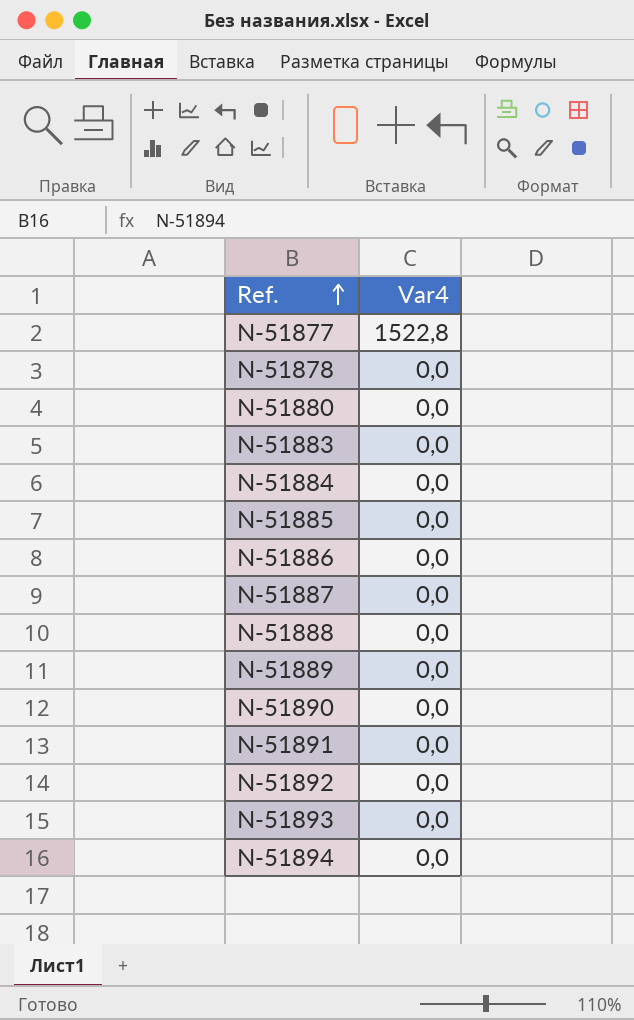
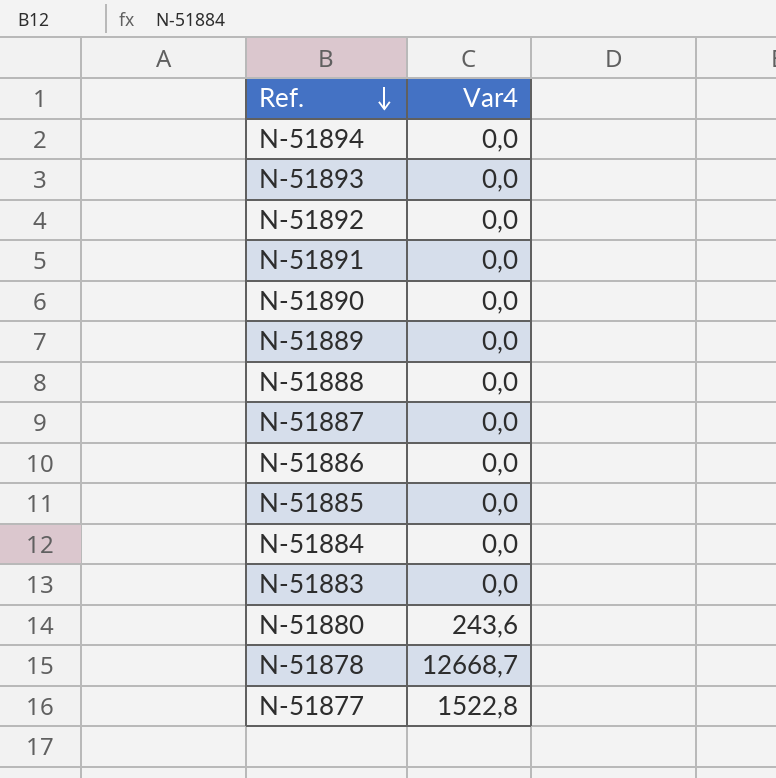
row order: Ref. ascending -> Ref. descending
N-51880 | Var4: 0,0 -> 243,6
N-51878 | Var4: 0,0 -> 12668,7

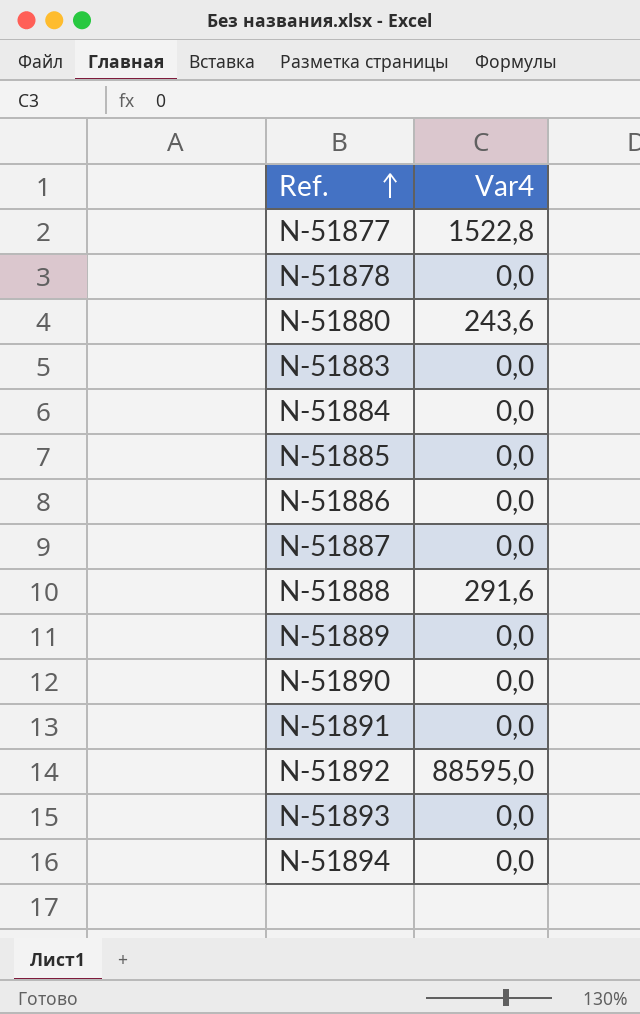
row order: Ref. descending -> Ref. ascending
N-51878 | Var4: 12668,7 -> 0,0
N-51888 | Var4: 0,0 -> 291,6
N-51892 | Var4: 0,0 -> 88595,0

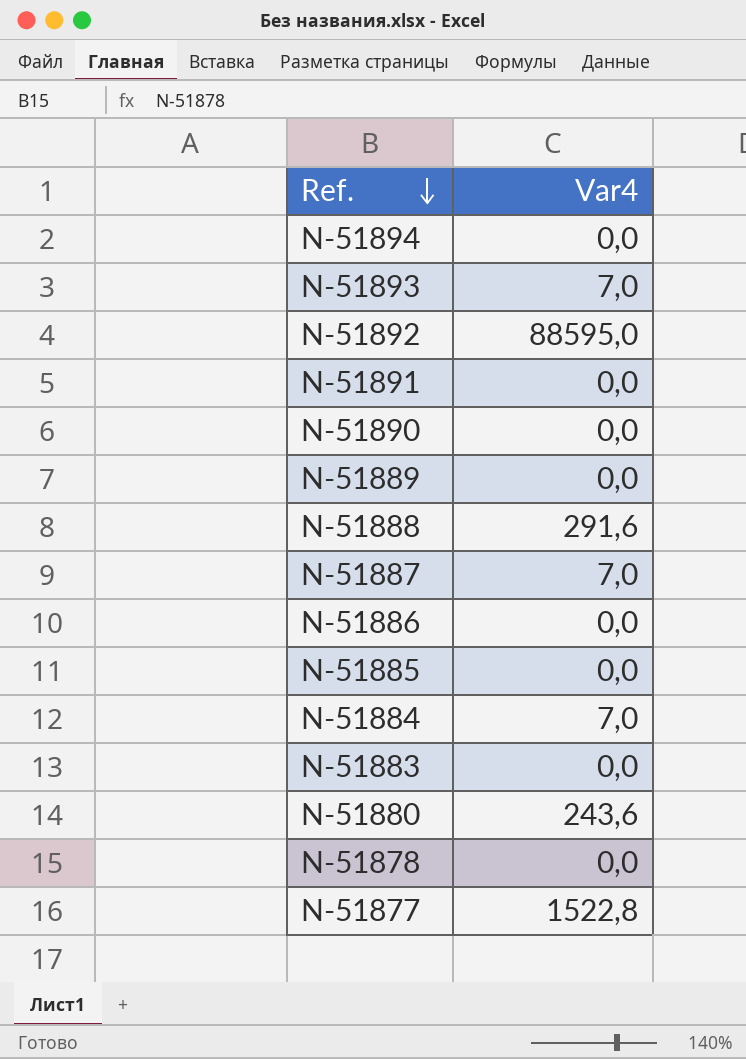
row order: Ref. ascending -> Ref. descending
N-51893 | Var4: 0,0 -> 7,0
N-51887 | Var4: 0,0 -> 7,0
N-51884 | Var4: 0,0 -> 7,0

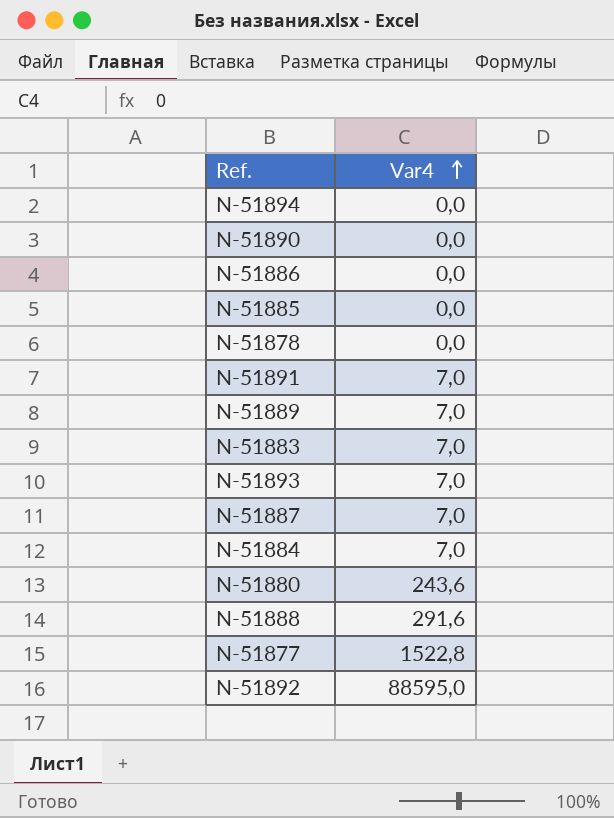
row order: Ref. descending -> Var4 ascending
N-51891 | Var4: 0,0 -> 7,0
N-51889 | Var4: 0,0 -> 7,0
N-51883 | Var4: 0,0 -> 7,0

